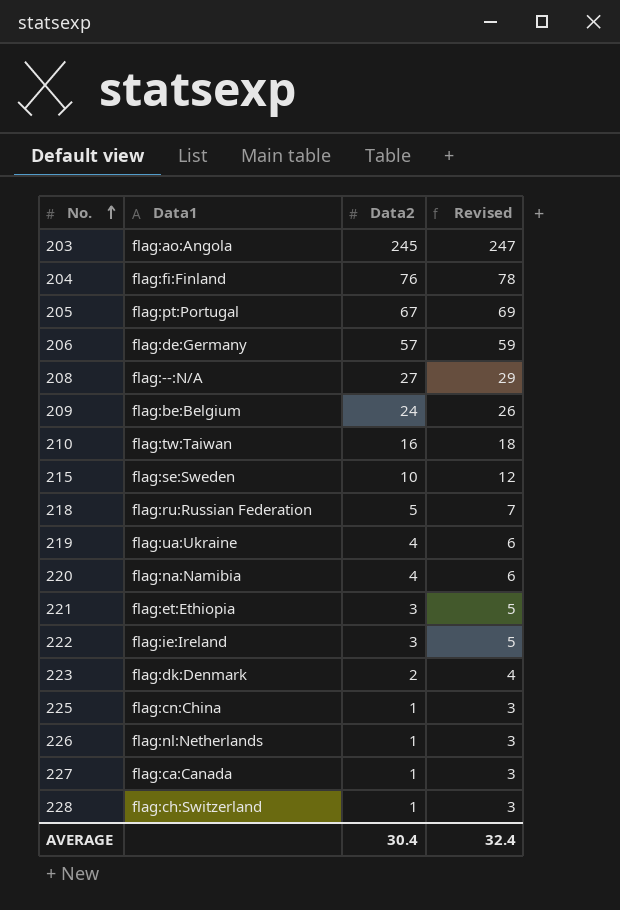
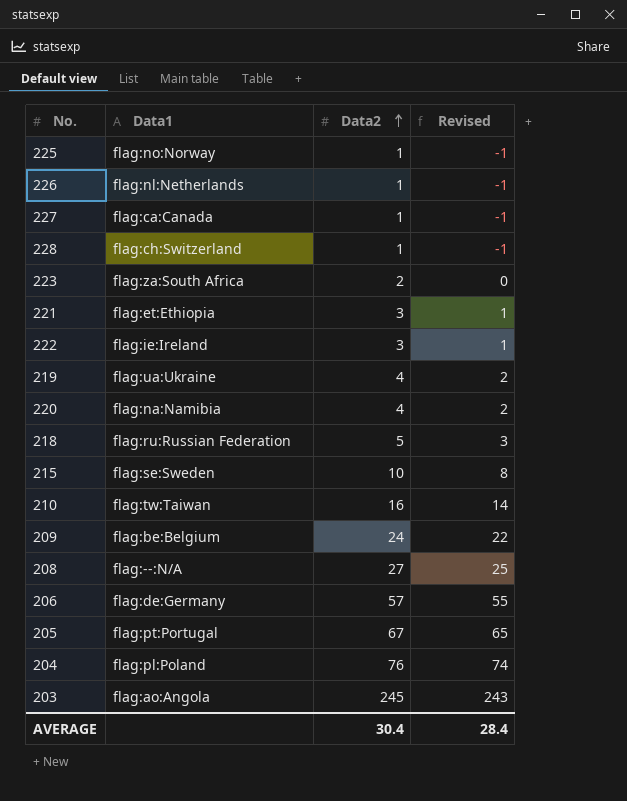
row order: No. ascending -> Data2 ascending
column Revised | formula: [Data2] + 2 -> [Data2] - 2
225 | Data1: flag:cn:China -> flag:no:Norway
223 | Data1: flag:dk:Denmark -> flag:za:South Africa
204 | Data1: flag:fi:Finland -> flag:pl:Poland
AVERAGE | Revised: 32.4 -> 28.4

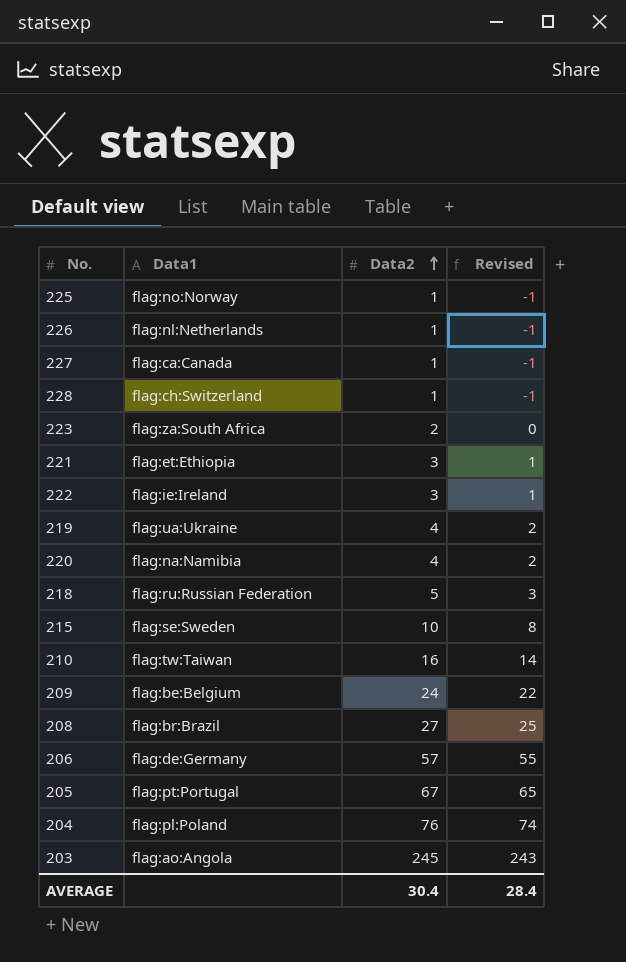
208 | Data1: flag:--:N/A -> flag:br:Brazil

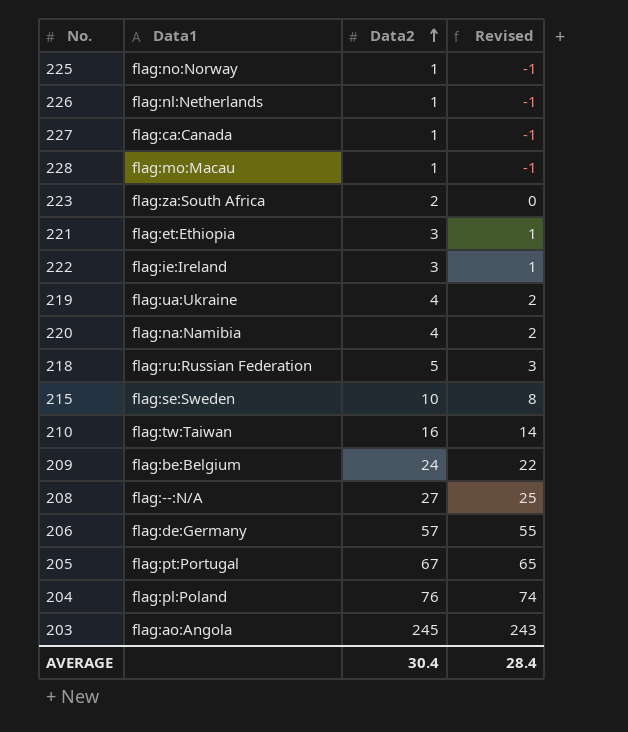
228 | Data1: flag:ch:Switzerland -> flag:mo:Macau
208 | Data1: flag:br:Brazil -> flag:--:N/A

